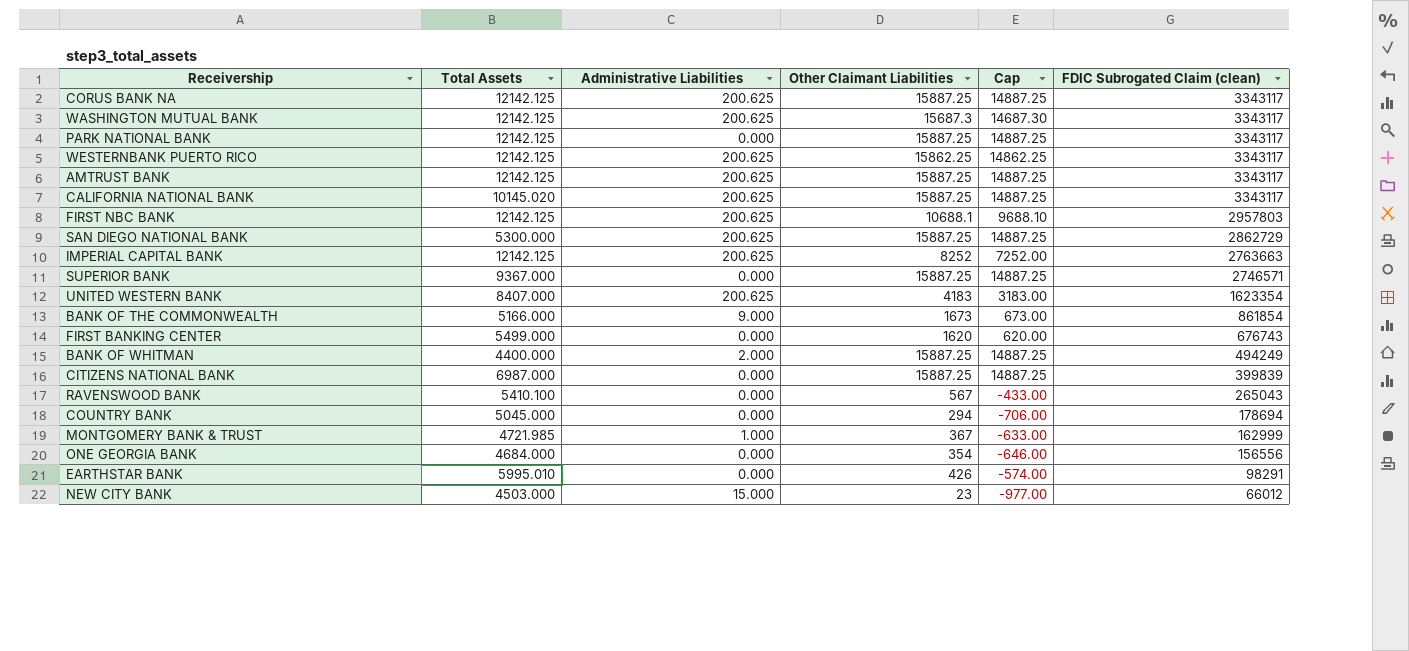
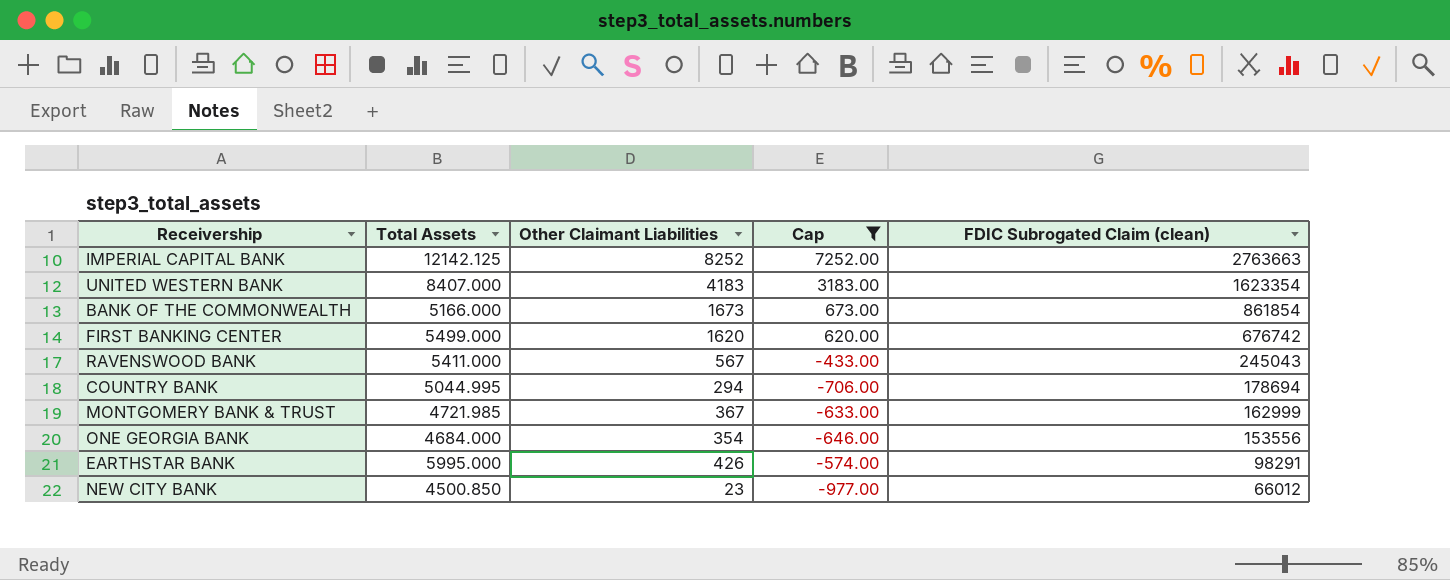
filter: none -> Cap <= 7252.00
column Administrative Liabilities | position: 3 -> none
FIRST BANKING CENTER | FDIC Subrogated Claim (clean): 676743 -> 676742
RAVENSWOOD BANK | Total Assets: 5410.100 -> 5411.000
RAVENSWOOD BANK | FDIC Subrogated Claim (clean): 265043 -> 245043
COUNTRY BANK | Total Assets: 5045.000 -> 5044.995
ONE GEORGIA BANK | FDIC Subrogated Claim (clean): 156556 -> 153556
EARTHSTAR BANK | Total Assets: 5995.010 -> 5995.000
NEW CITY BANK | Total Assets: 4503.000 -> 4500.850

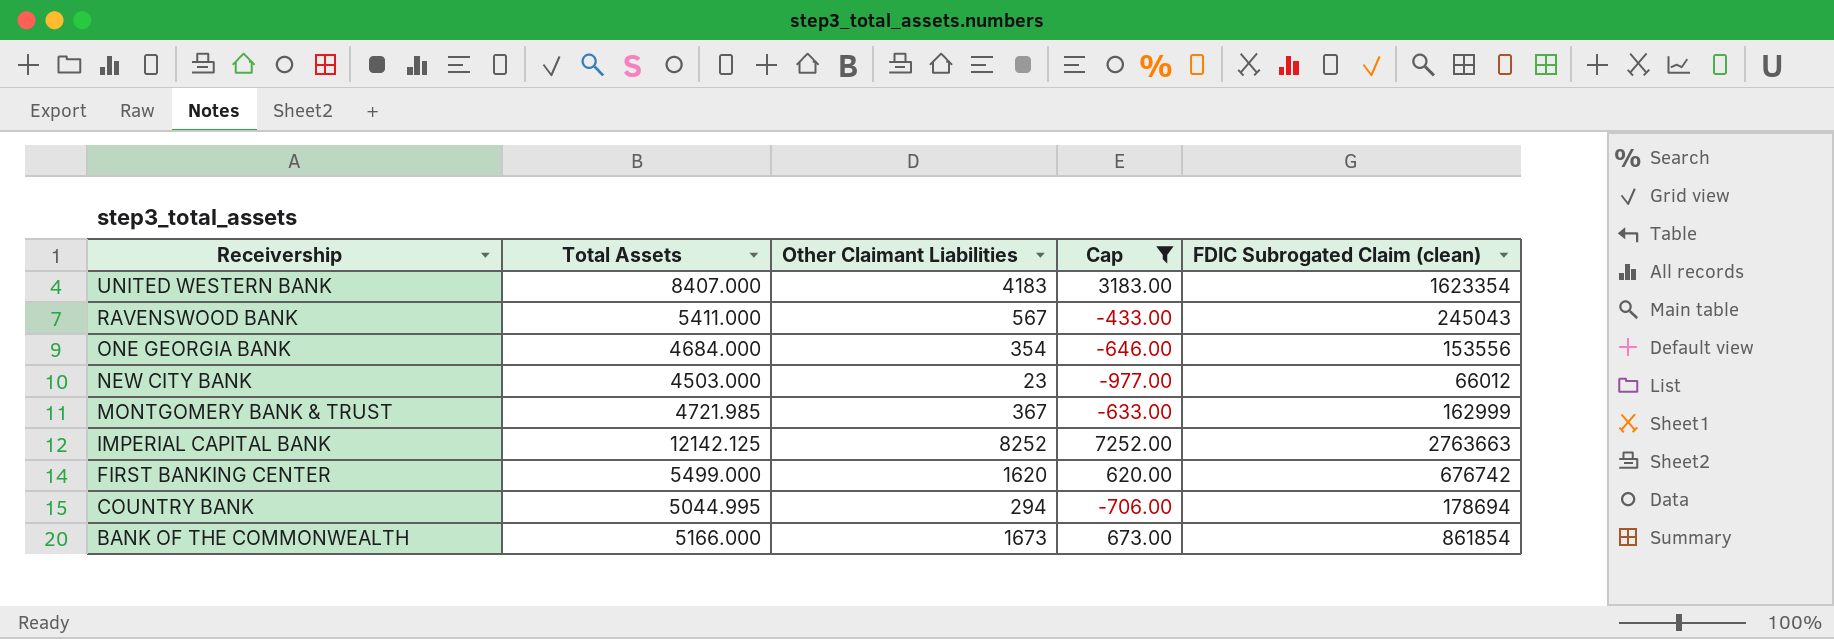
row order: FDIC Subrogated Claim (clean) descending -> Receivership descending
row EARTHSTAR BANK: 5995.000 | 426 | -574.00 | 98291 -> none
NEW CITY BANK | Total Assets: 4500.850 -> 4503.000

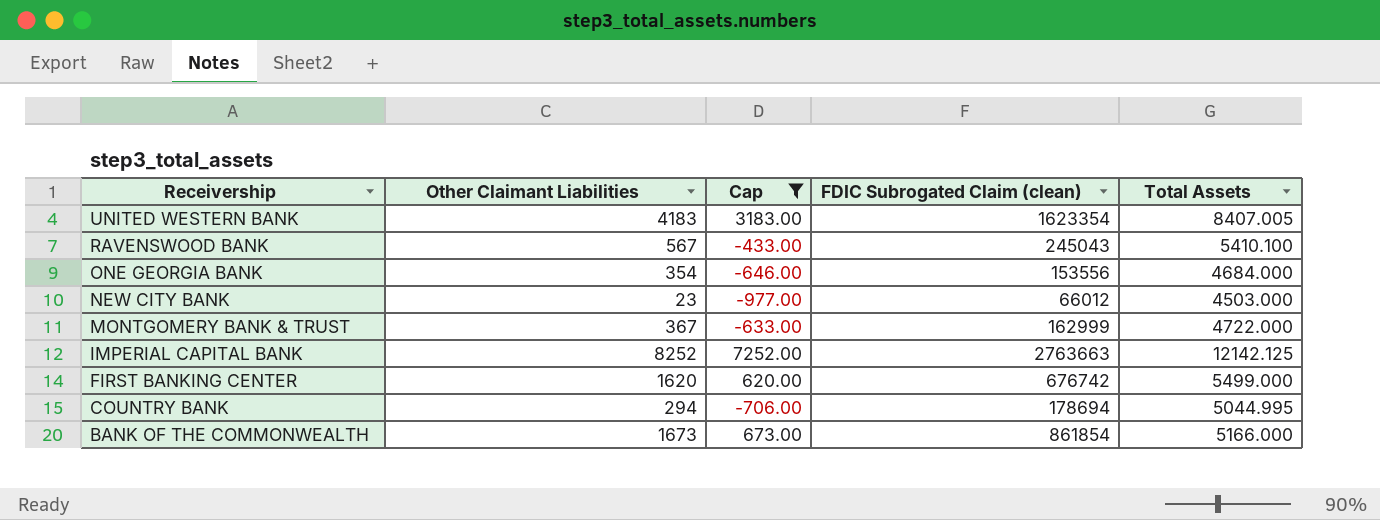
column Total Assets | position: 2 -> 5
UNITED WESTERN BANK | Total Assets: 8407.000 -> 8407.005
RAVENSWOOD BANK | Total Assets: 5411.000 -> 5410.100
MONTGOMERY BANK & TRUST | Total Assets: 4721.985 -> 4722.000

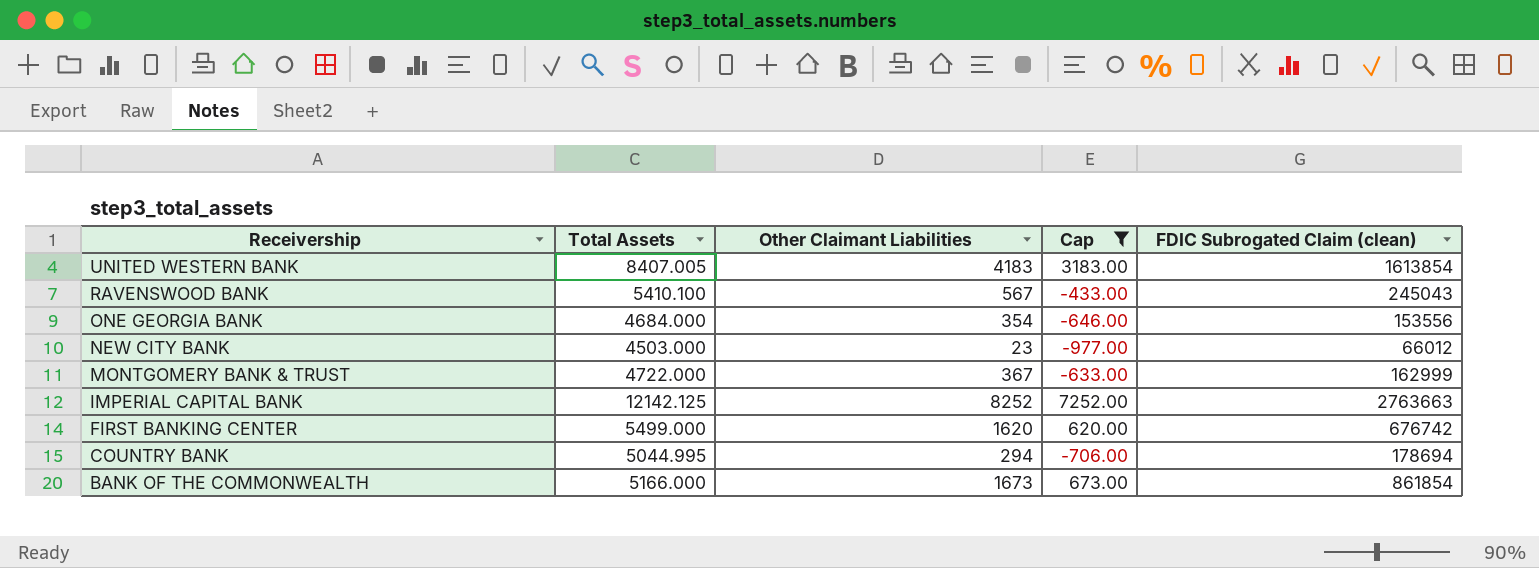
column Total Assets | position: 5 -> 2
UNITED WESTERN BANK | FDIC Subrogated Claim (clean): 1623354 -> 1613854

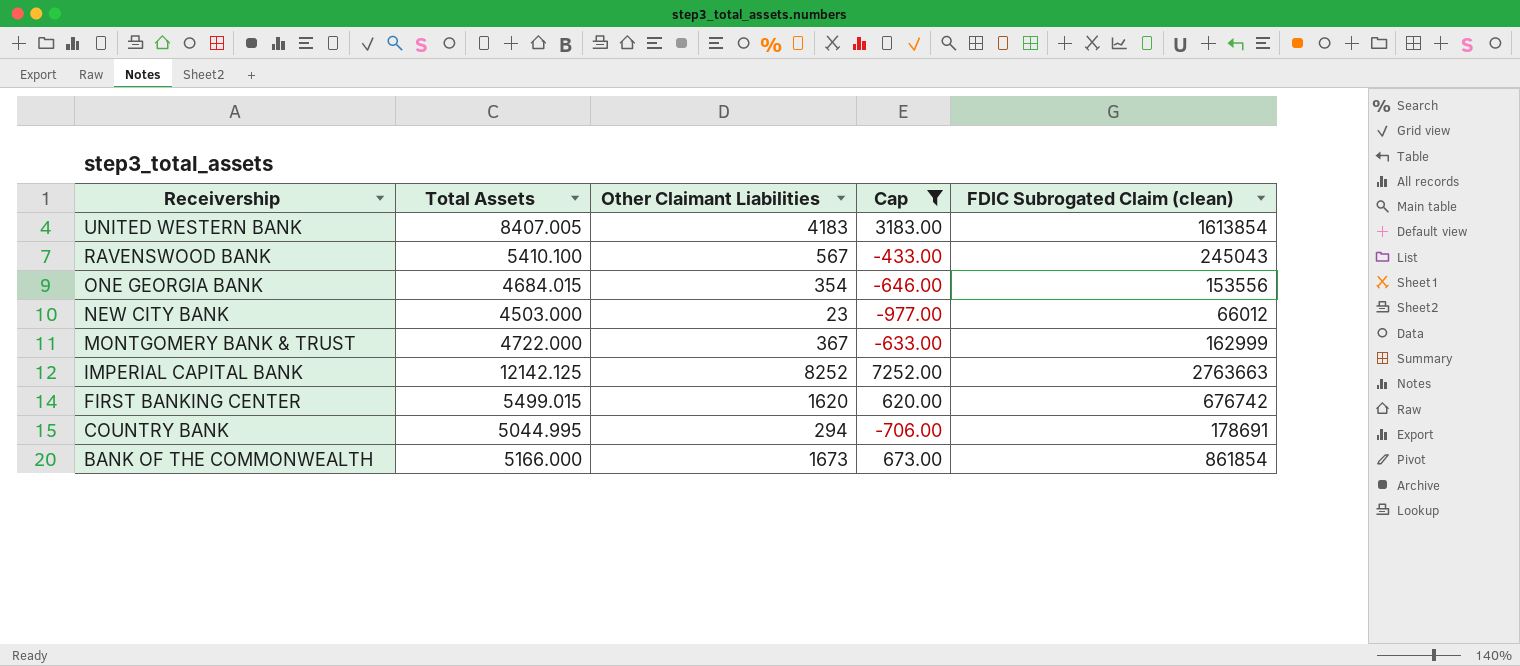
ONE GEORGIA BANK | Total Assets: 4684.000 -> 4684.015
FIRST BANKING CENTER | Total Assets: 5499.000 -> 5499.015
COUNTRY BANK | FDIC Subrogated Claim (clean): 178694 -> 178691

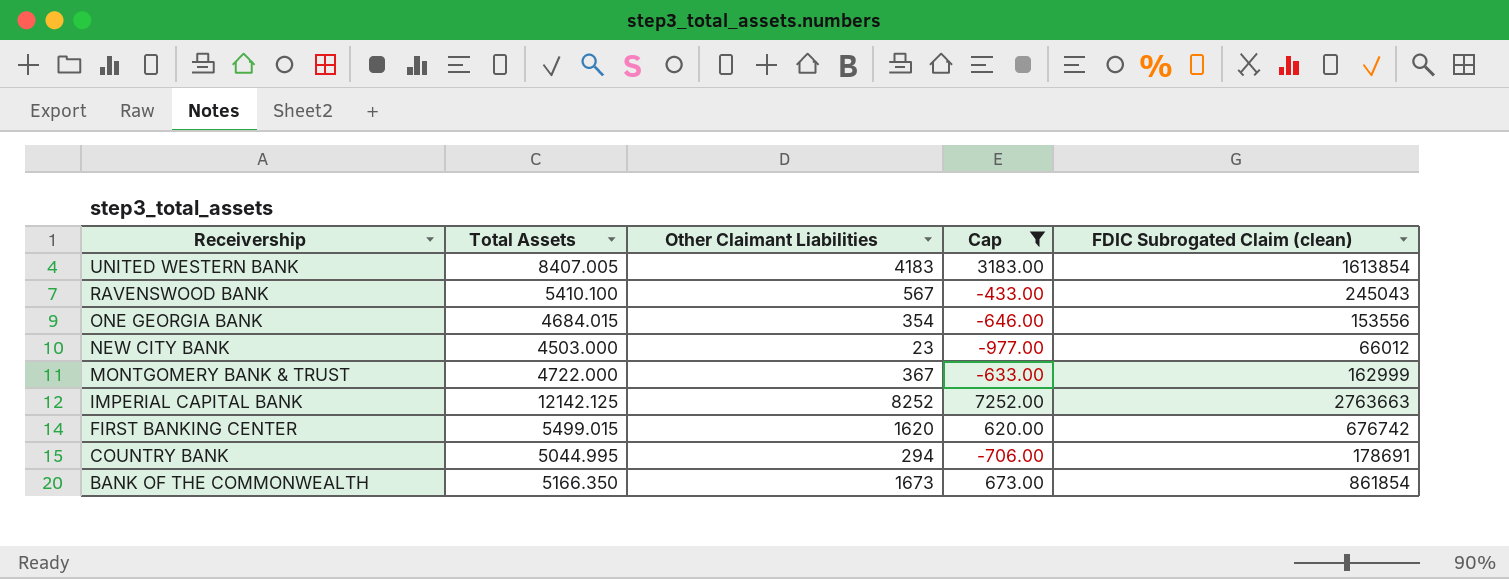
BANK OF THE COMMONWEALTH | Total Assets: 5166.000 -> 5166.350

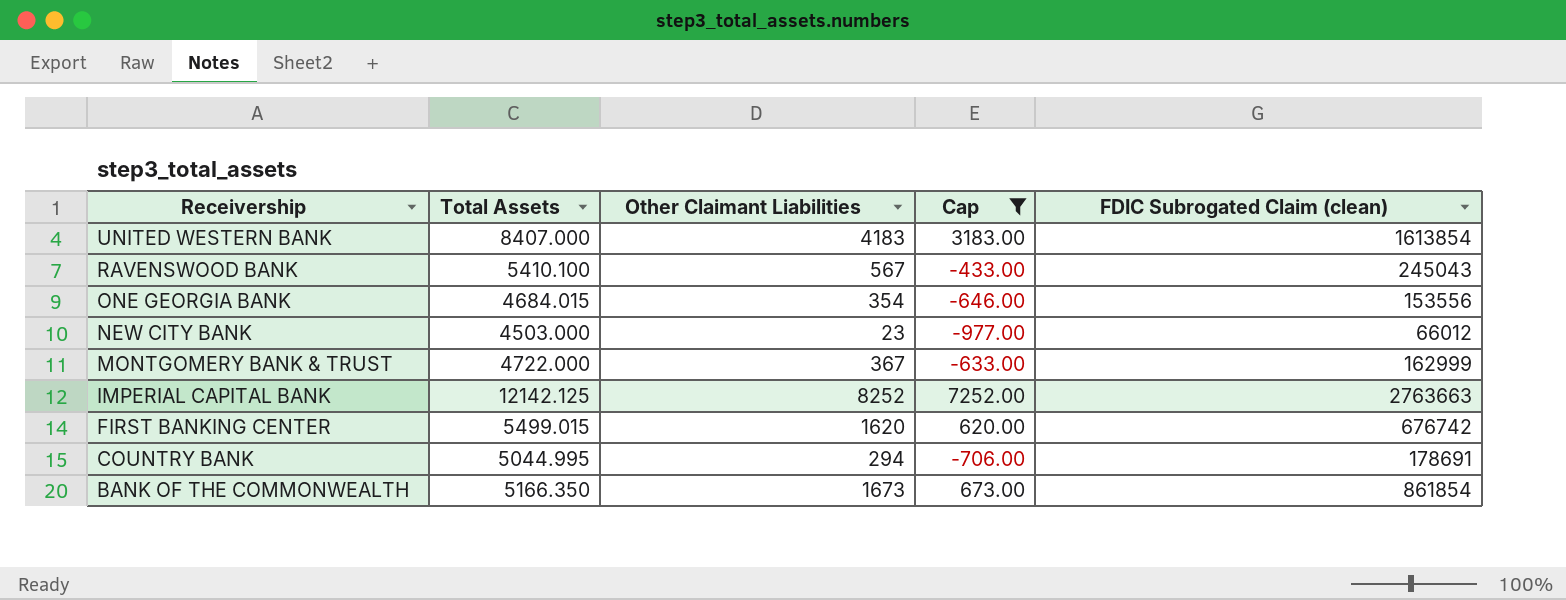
UNITED WESTERN BANK | Total Assets: 8407.005 -> 8407.000

